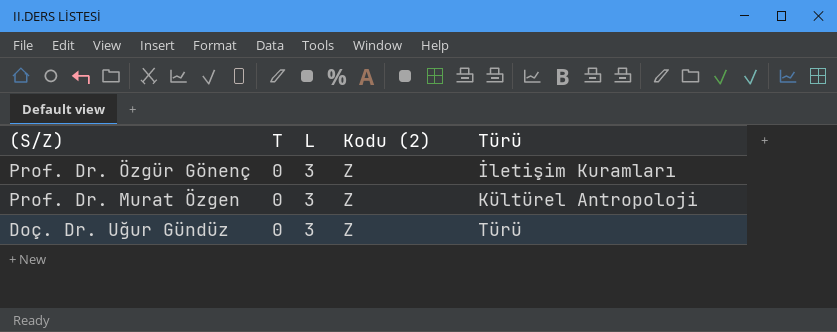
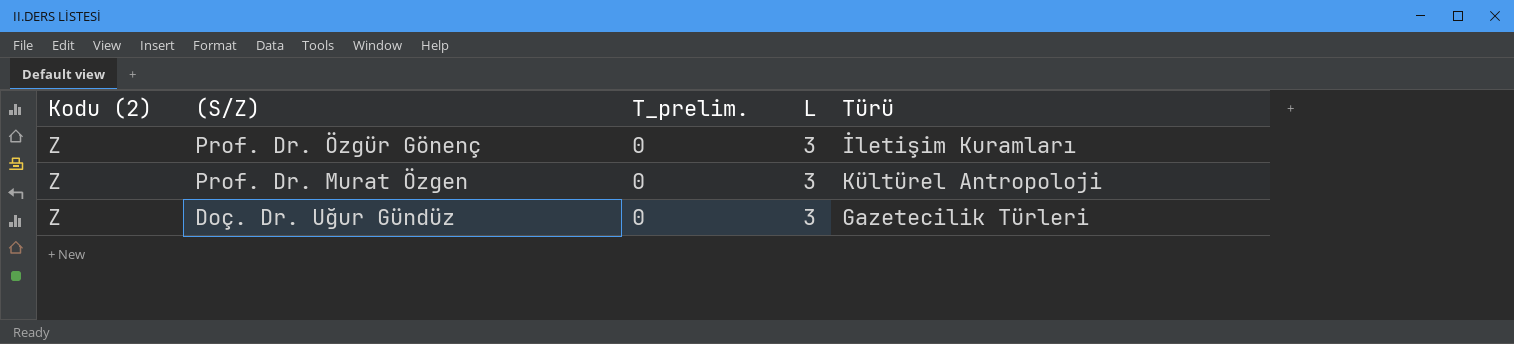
column Kodu (2) | position: 4 -> 1
column name: T -> T_prelim.
Doç. Dr. Uğur Gündüz | Türü: Türü -> Gazetecilik Türleri

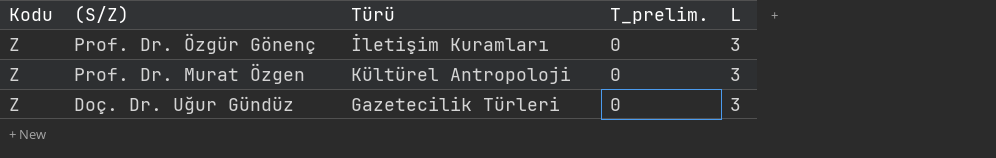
column name: Kodu (2) -> Kodu
column Türü | position: 5 -> 3

